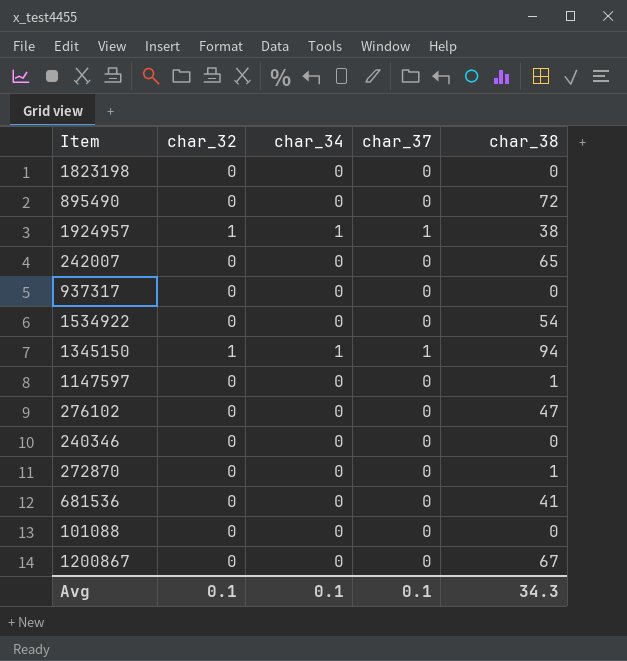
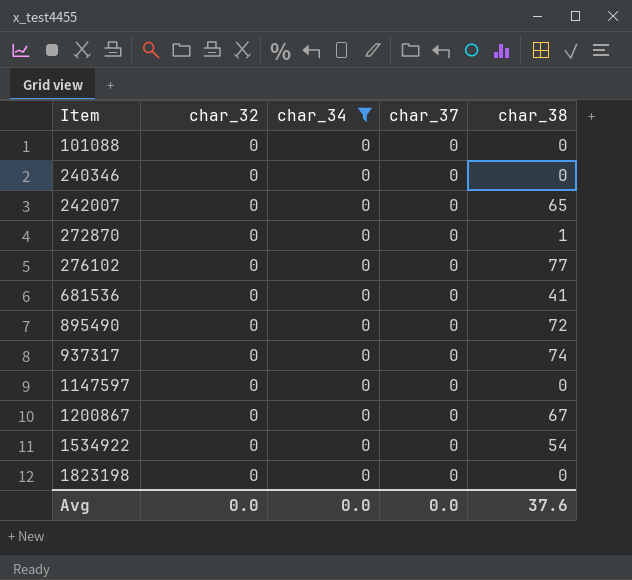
filter: none -> char_34 = 0
row order: none -> Item ascending
276102 | char_38: 47 -> 77
937317 | char_38: 0 -> 74
1147597 | char_38: 1 -> 0
Avg | char_32: 0.1 -> 0.0
Avg | char_34: 0.1 -> 0.0
Avg | char_37: 0.1 -> 0.0
Avg | char_38: 34.3 -> 37.6

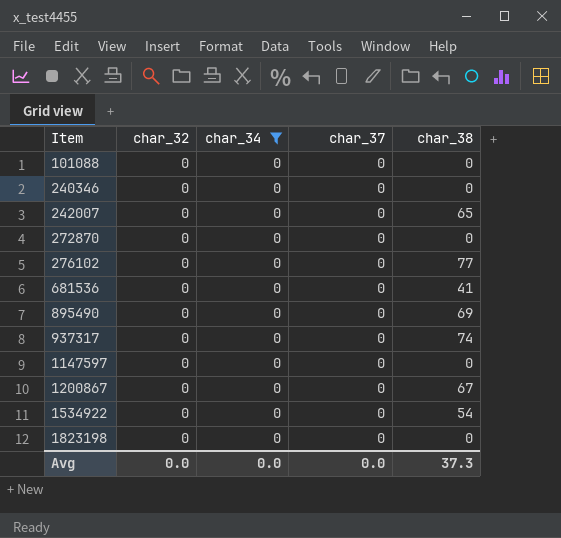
272870 | char_38: 1 -> 0
895490 | char_38: 72 -> 69
Avg | char_38: 37.6 -> 37.3

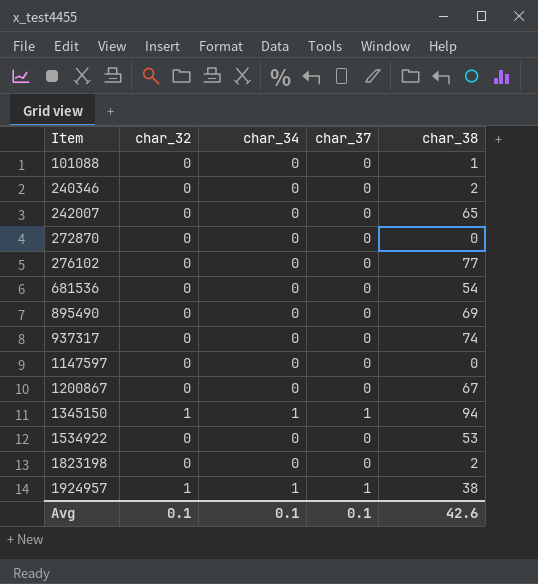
filter: char_34 = 0 -> none
101088 | char_38: 0 -> 1
240346 | char_38: 0 -> 2
681536 | char_38: 41 -> 54
1534922 | char_38: 54 -> 53
1823198 | char_38: 0 -> 2
Avg | char_32: 0.0 -> 0.1
Avg | char_34: 0.0 -> 0.1
Avg | char_37: 0.0 -> 0.1
Avg | char_38: 37.3 -> 42.6

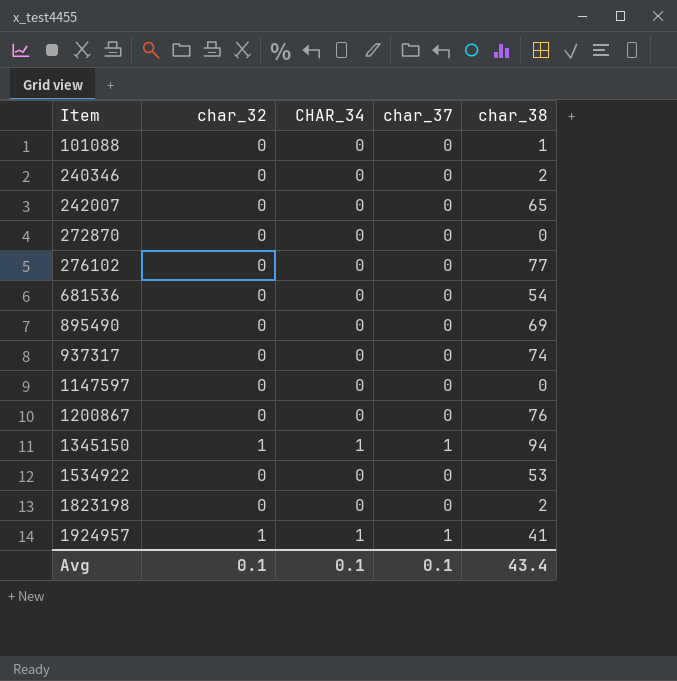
column name: char_34 -> CHAR_34
1200867 | char_38: 67 -> 76
1924957 | char_38: 38 -> 41
Avg | char_38: 42.6 -> 43.4

